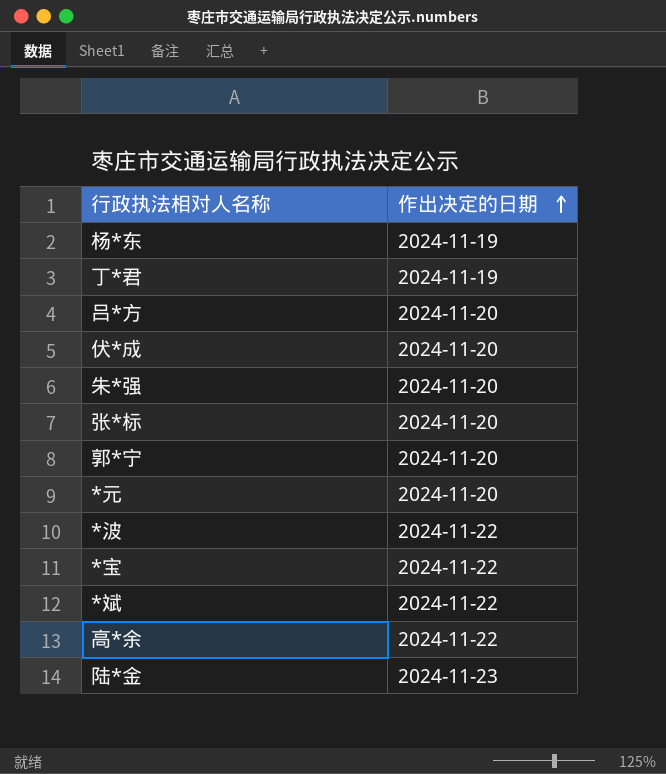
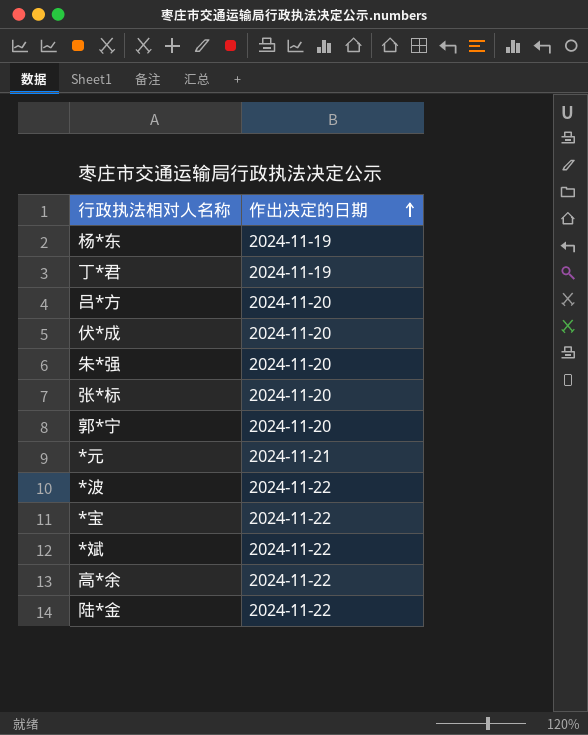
*元 | 作出决定的日期: 2024-11-20 -> 2024-11-21
陆*金 | 作出决定的日期: 2024-11-23 -> 2024-11-22

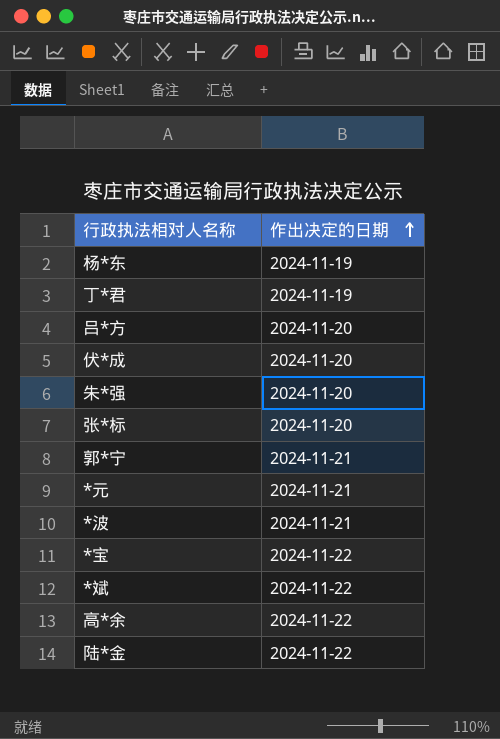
郭*宁 | 作出决定的日期: 2024-11-20 -> 2024-11-21
*波 | 作出决定的日期: 2024-11-22 -> 2024-11-21

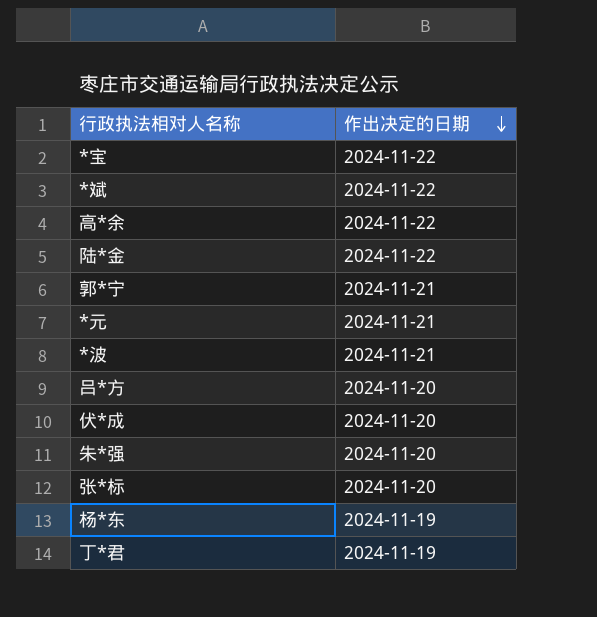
row order: 作出决定的日期 ascending -> 作出决定的日期 descending

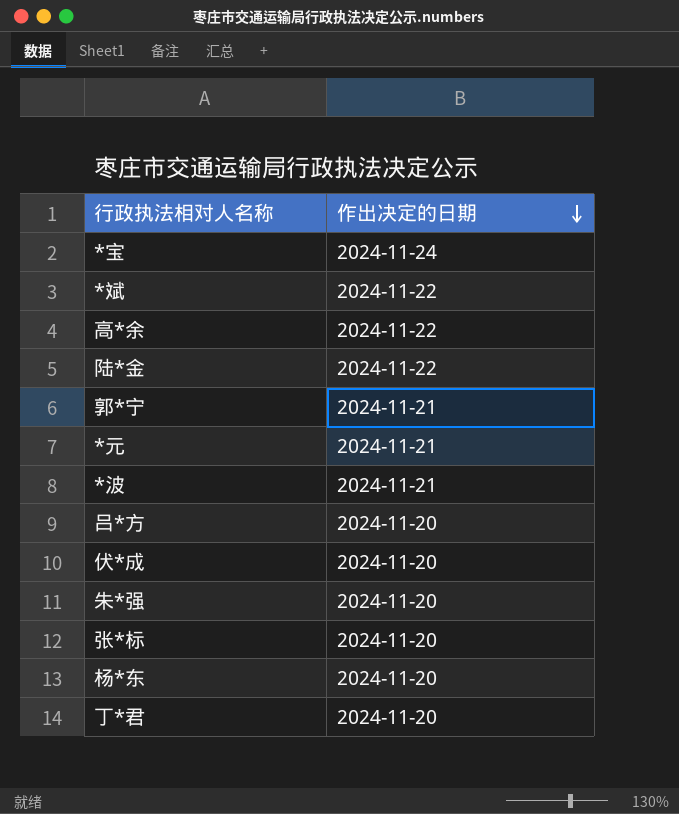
*宝 | 作出决定的日期: 2024-11-22 -> 2024-11-24
杨*东 | 作出决定的日期: 2024-11-19 -> 2024-11-20
丁*君 | 作出决定的日期: 2024-11-19 -> 2024-11-20

